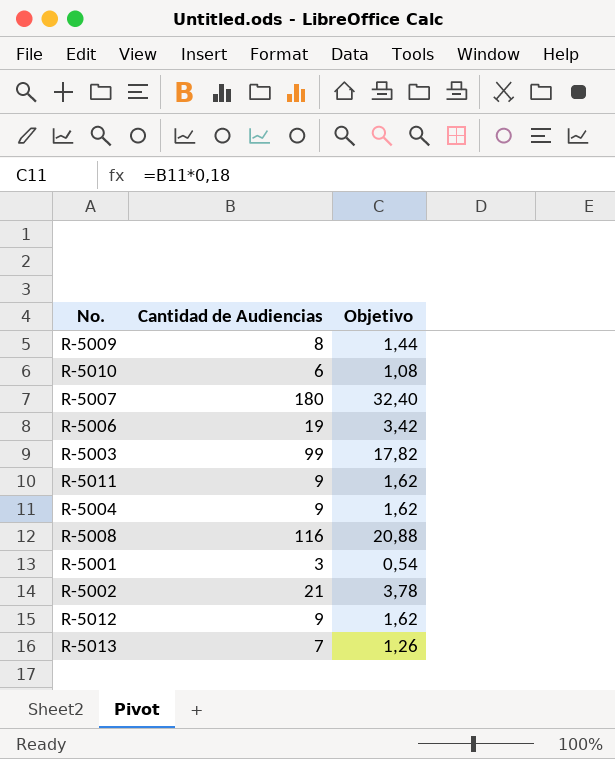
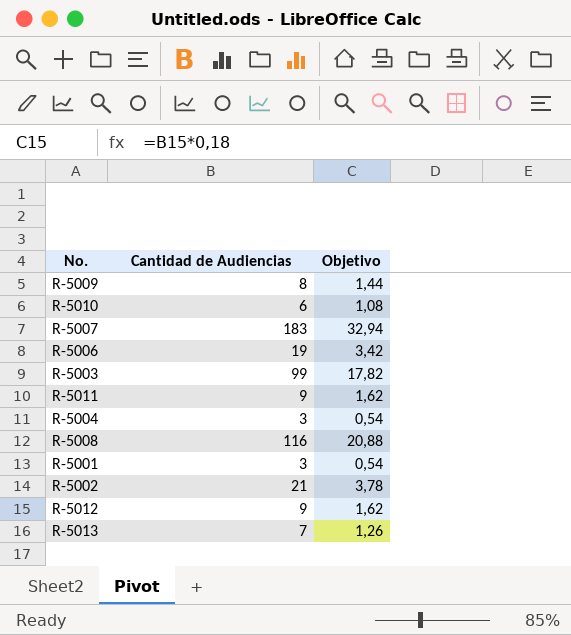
R-5007 | Cantidad de Audiencias: 180 -> 183
R-5007 | Objetivo: 32,40 -> 32,94
R-5004 | Cantidad de Audiencias: 9 -> 3
R-5004 | Objetivo: 1,62 -> 0,54

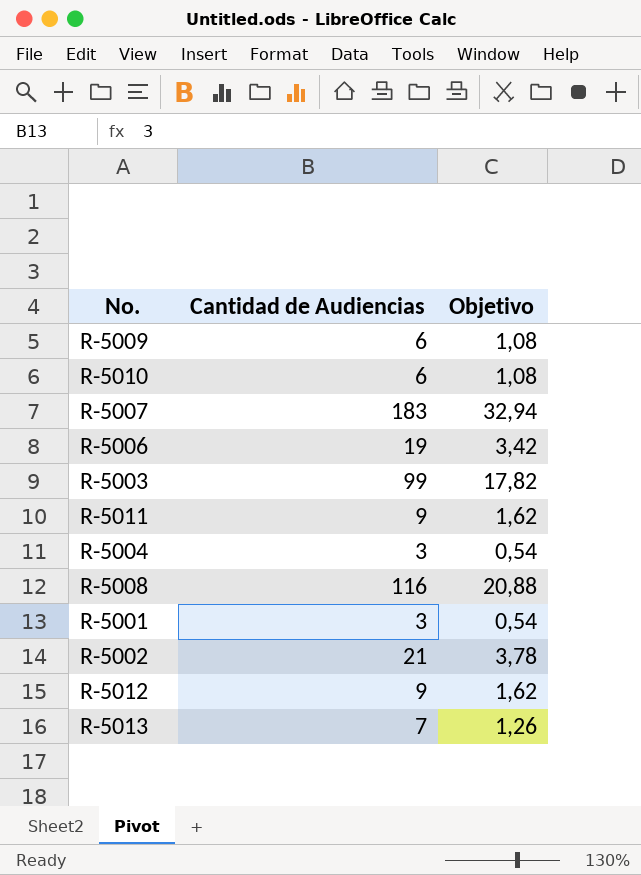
R-5009 | Cantidad de Audiencias: 8 -> 6
R-5009 | Objetivo: 1,44 -> 1,08

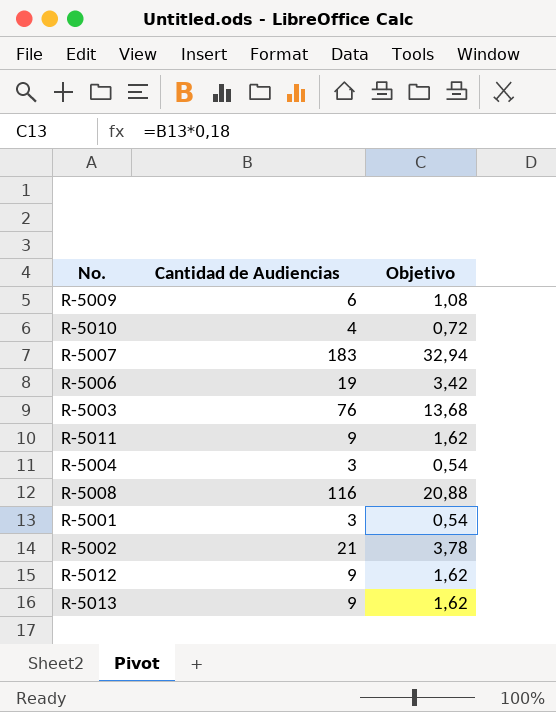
R-5010 | Cantidad de Audiencias: 6 -> 4
R-5010 | Objetivo: 1,08 -> 0,72
R-5003 | Cantidad de Audiencias: 99 -> 76
R-5003 | Objetivo: 17,82 -> 13,68
R-5013 | Cantidad de Audiencias: 7 -> 9
R-5013 | Objetivo: 1,26 -> 1,62

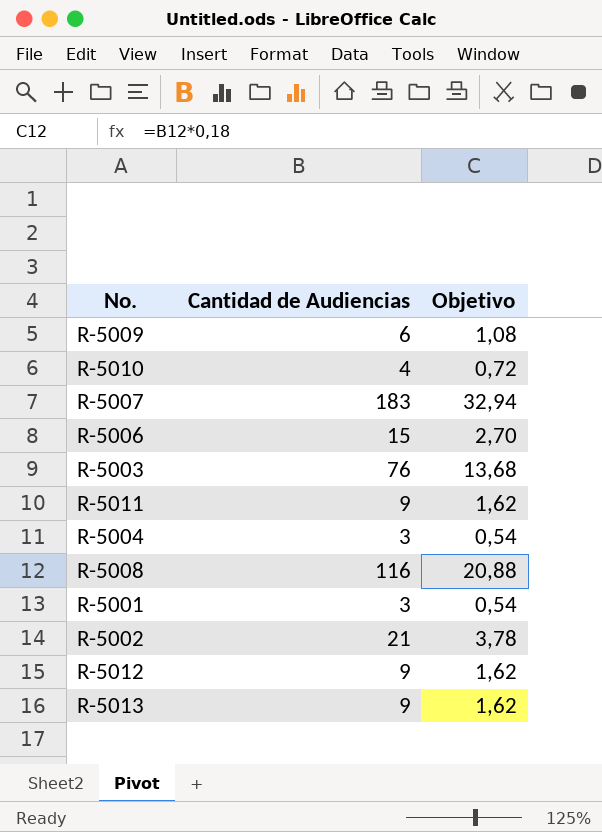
R-5006 | Cantidad de Audiencias: 19 -> 15
R-5006 | Objetivo: 3,42 -> 2,70

